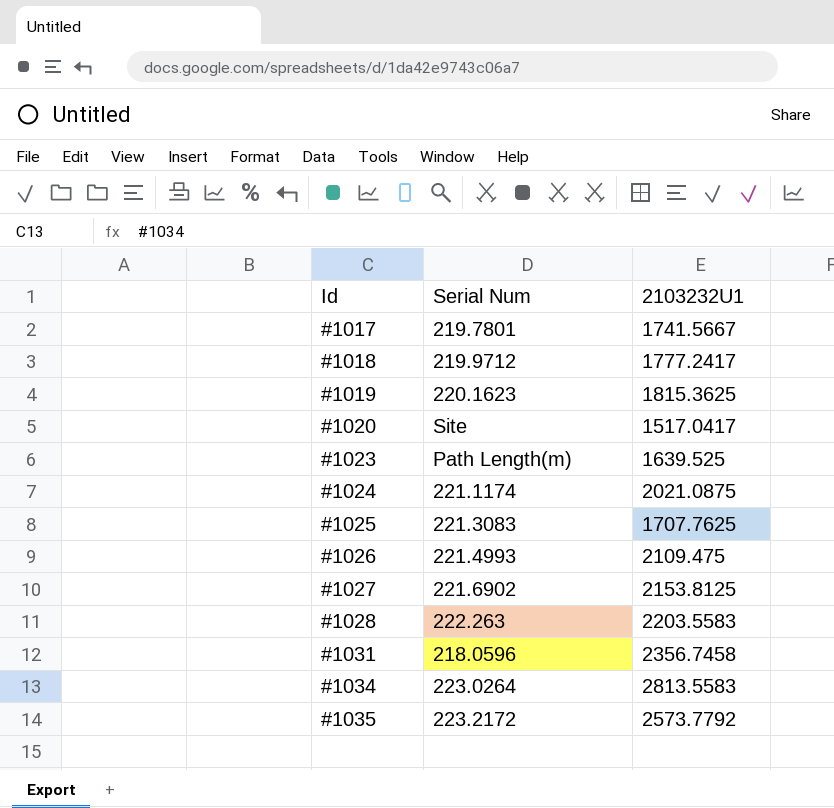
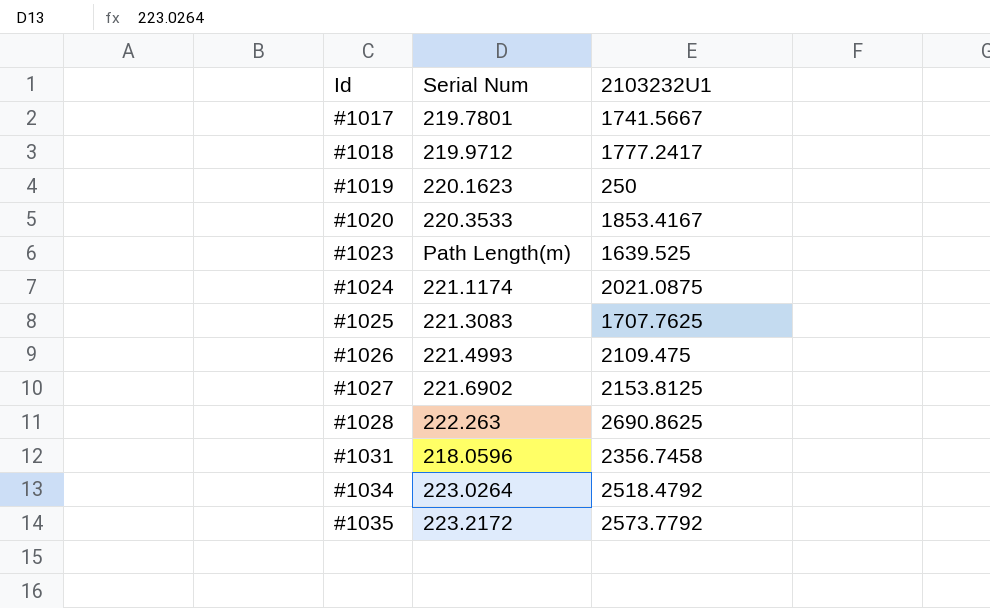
#1019 | 2103232U1: 1815.3625 -> 250
#1020 | Serial Num: Site -> 220.3533
#1020 | 2103232U1: 1517.0417 -> 1853.4167
#1028 | 2103232U1: 2203.5583 -> 2690.8625
#1034 | 2103232U1: 2813.5583 -> 2518.4792

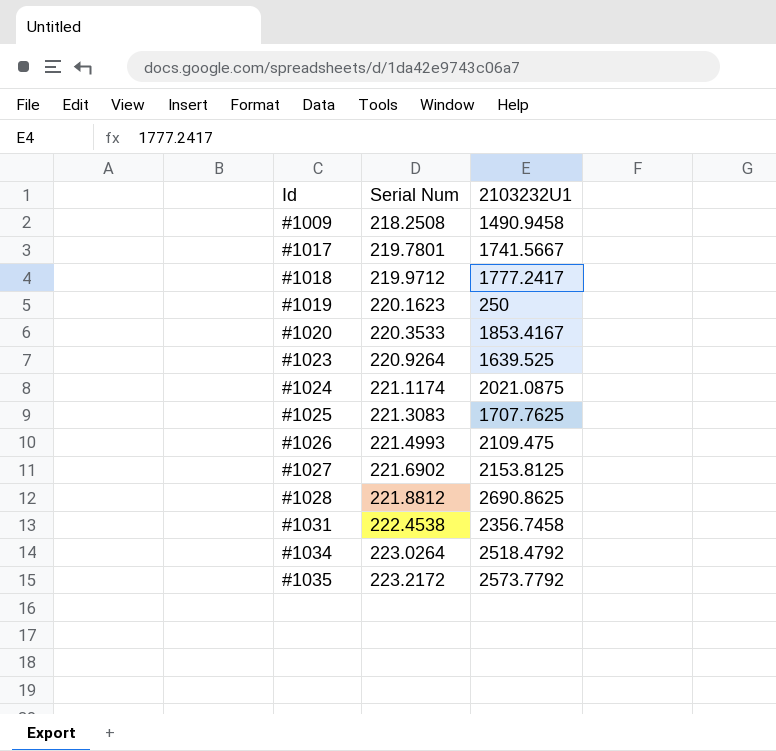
row #1009: none -> 218.2508 | 1490.9458
#1023 | Serial Num: Path Length(m) -> 220.9264
#1028 | Serial Num: 222.263 -> 221.8812
#1031 | Serial Num: 218.0596 -> 222.4538

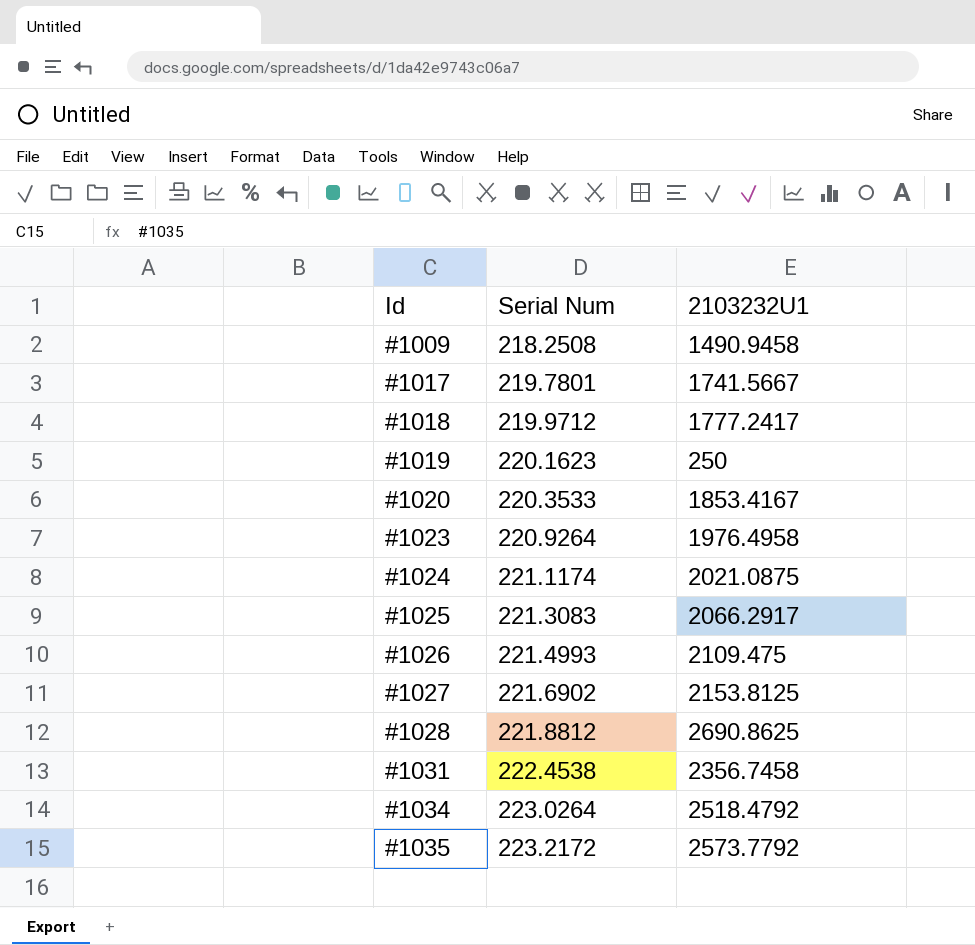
#1023 | 2103232U1: 1639.525 -> 1976.4958
#1025 | 2103232U1: 1707.7625 -> 2066.2917

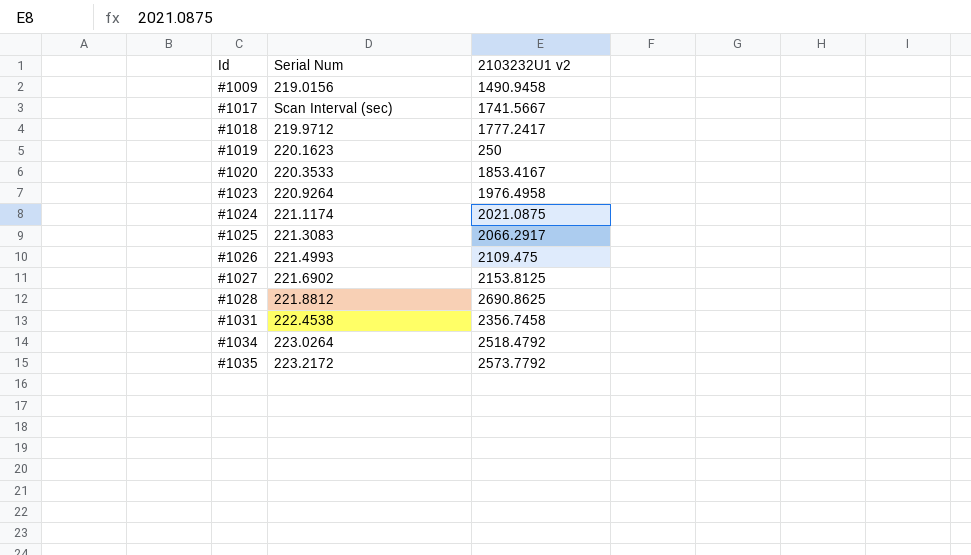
column name: 2103232U1 -> 2103232U1 v2
#1009 | Serial Num: 218.2508 -> 219.0156
#1017 | Serial Num: 219.7801 -> Scan Interval (sec)

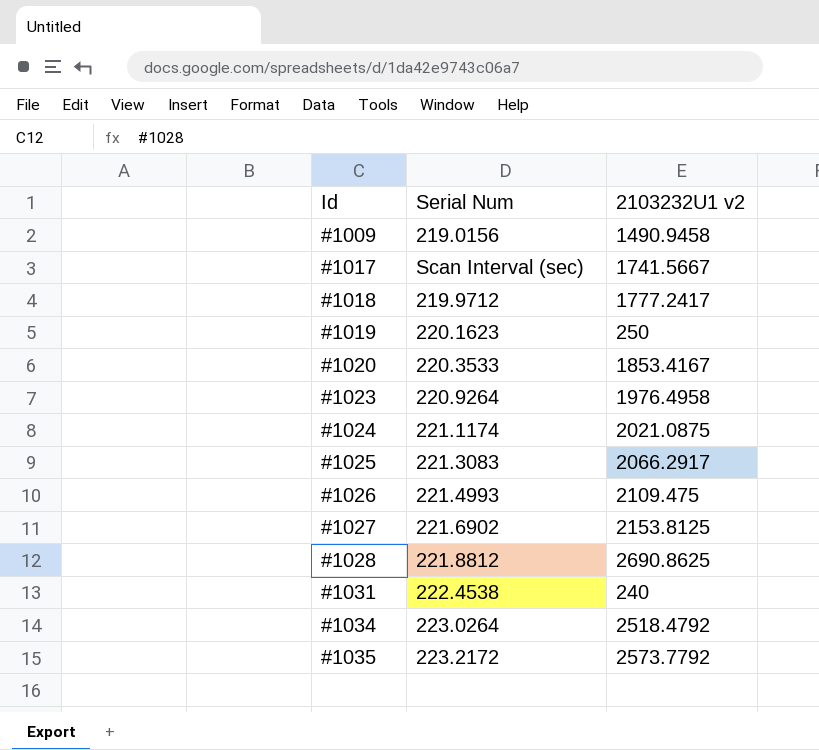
#1031 | 2103232U1 v2: 2356.7458 -> 240

